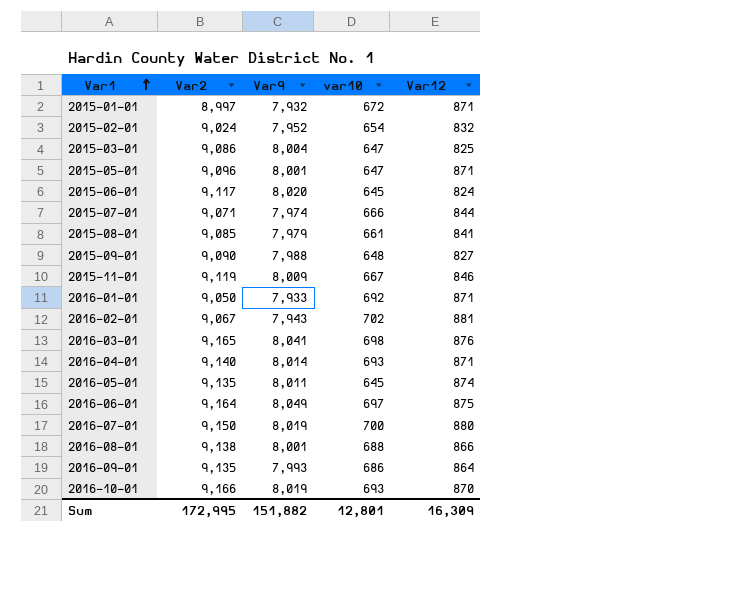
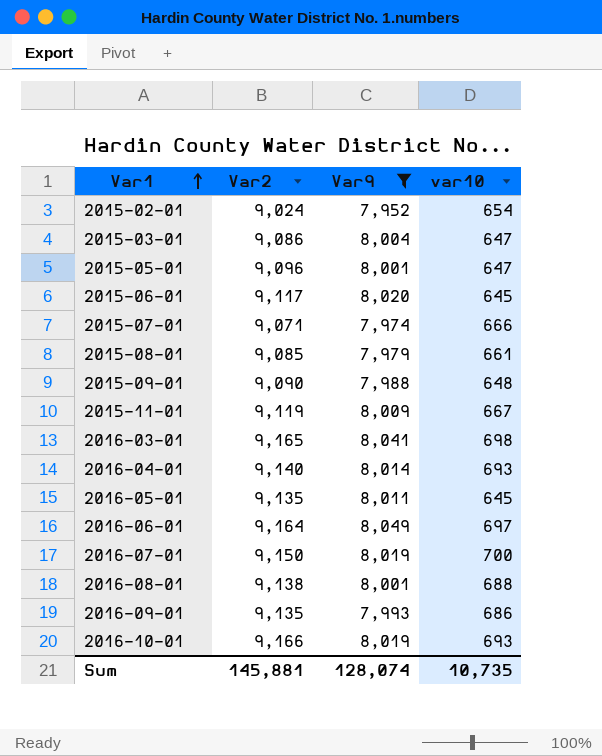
filter: none -> Var9 >= 7,952
column Var12 | position: 5 -> none
Sum | Var2: 172,995 -> 145,881
Sum | Var9: 151,882 -> 128,074
Sum | var10: 12,801 -> 10,735

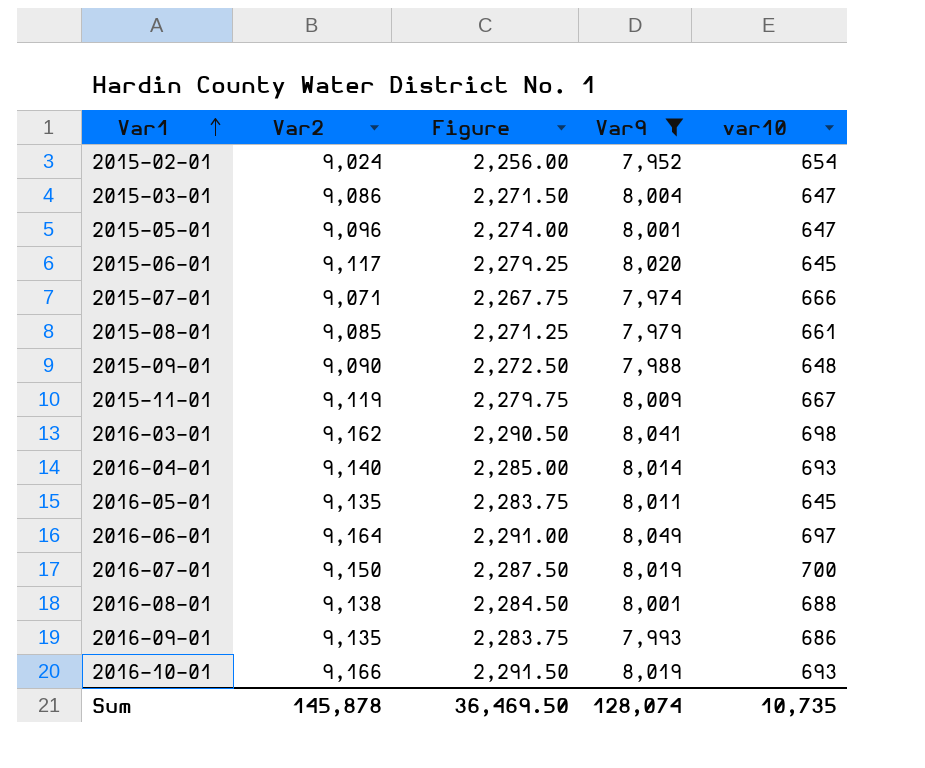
column Figure | formula: none -> [Var2] * 0.25
2016-03-01 | Var2: 9,165 -> 9,162
Sum | Var2: 145,881 -> 145,878

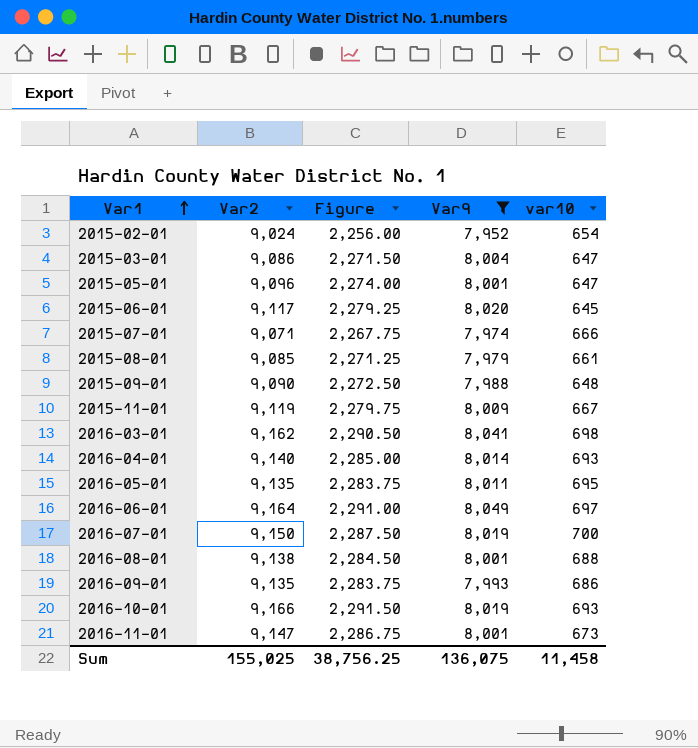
2016-05-01 | var10: 645 -> 695
row 2016-11-01: none -> 9,147 | 2,286.75 | 8,001 | 673
Sum | Var2: 145,878 -> 155,025
Sum | Figure: 36,469.50 -> 38,756.25
Sum | Var9: 128,074 -> 136,075
Sum | var10: 10,735 -> 11,458

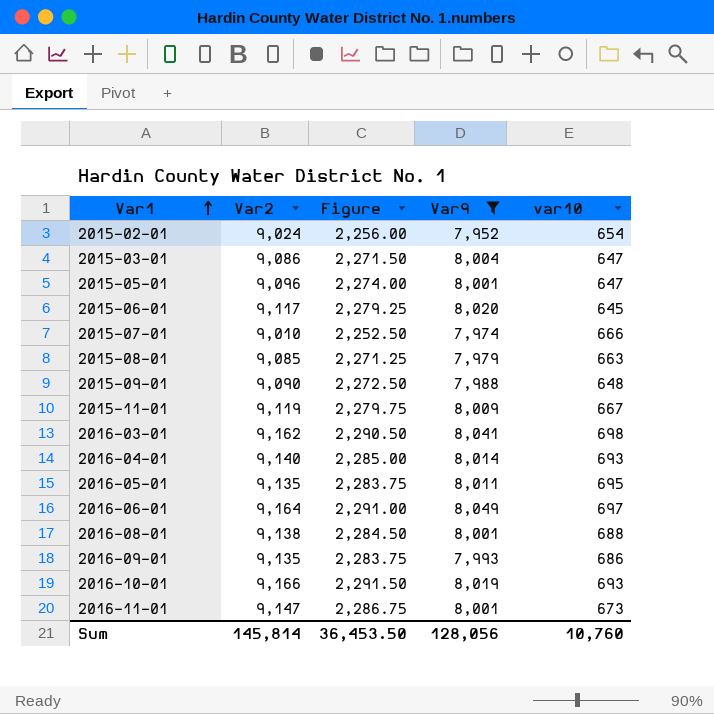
row 2016-07-01: 9,150 | 2,287.50 | 8,019 | 700 -> none
2015-07-01 | Var2: 9,071 -> 9,010
2015-07-01 | Figure: 2,267.75 -> 2,252.50
2015-08-01 | var10: 661 -> 663
Sum | Var2: 155,025 -> 145,814
Sum | Figure: 38,756.25 -> 36,453.50
Sum | Var9: 136,075 -> 128,056
Sum | var10: 11,458 -> 10,760

